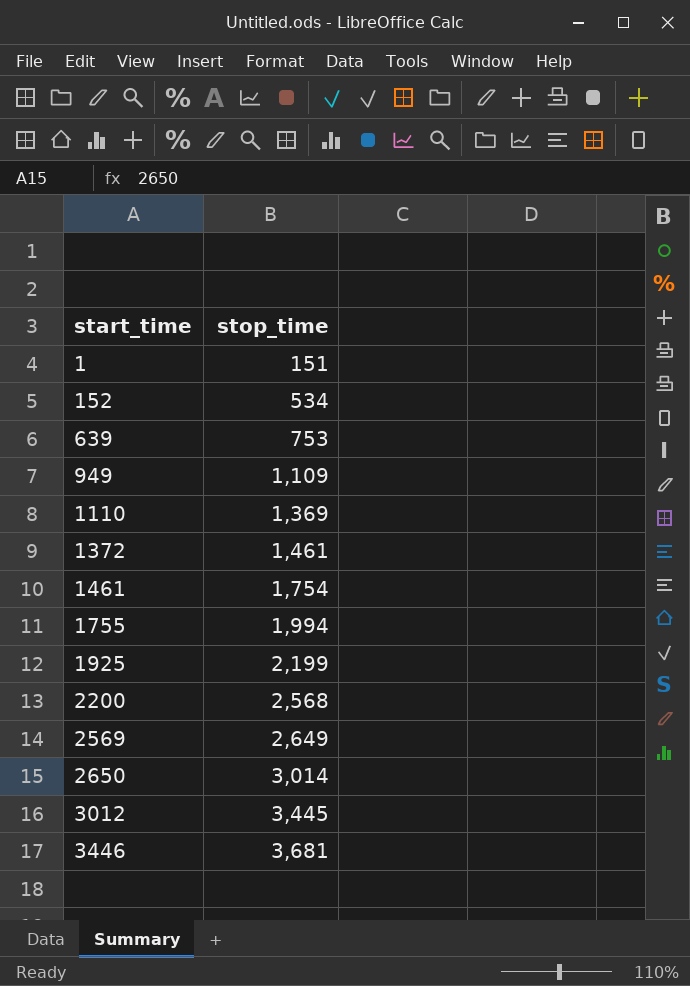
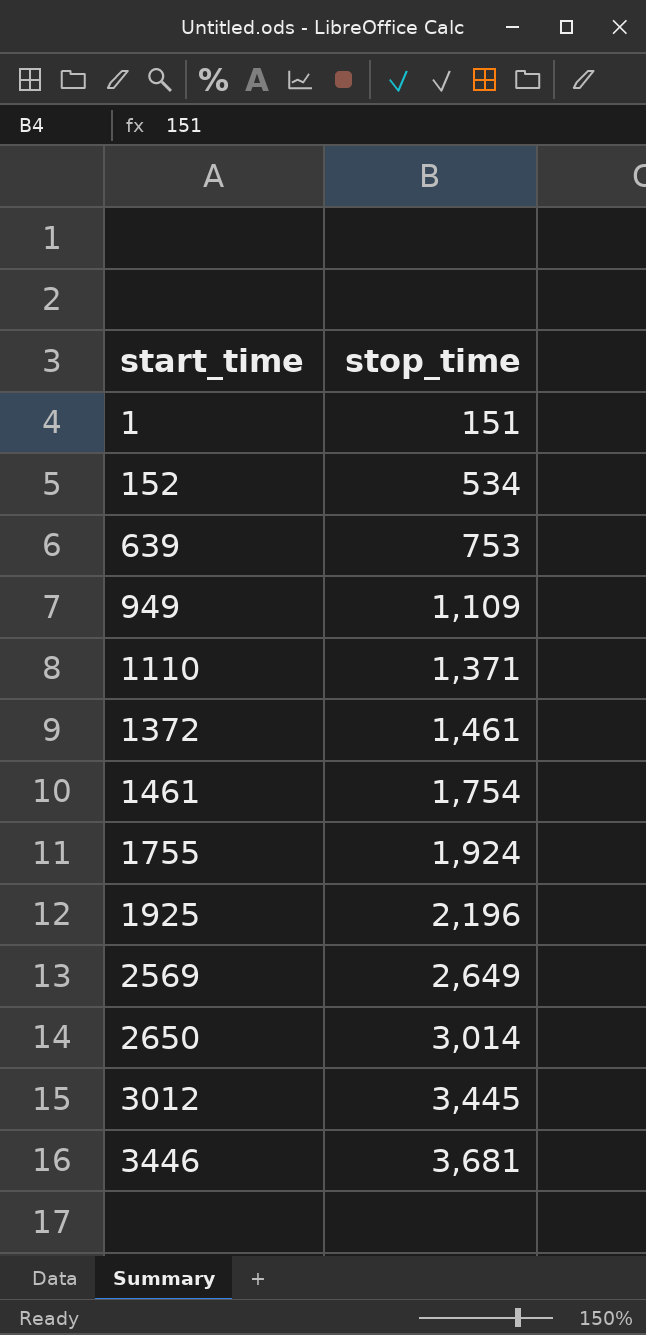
row 2200: 2,568 -> none
1110 | stop_time: 1,369 -> 1,371
1755 | stop_time: 1,994 -> 1,924
1925 | stop_time: 2,199 -> 2,196

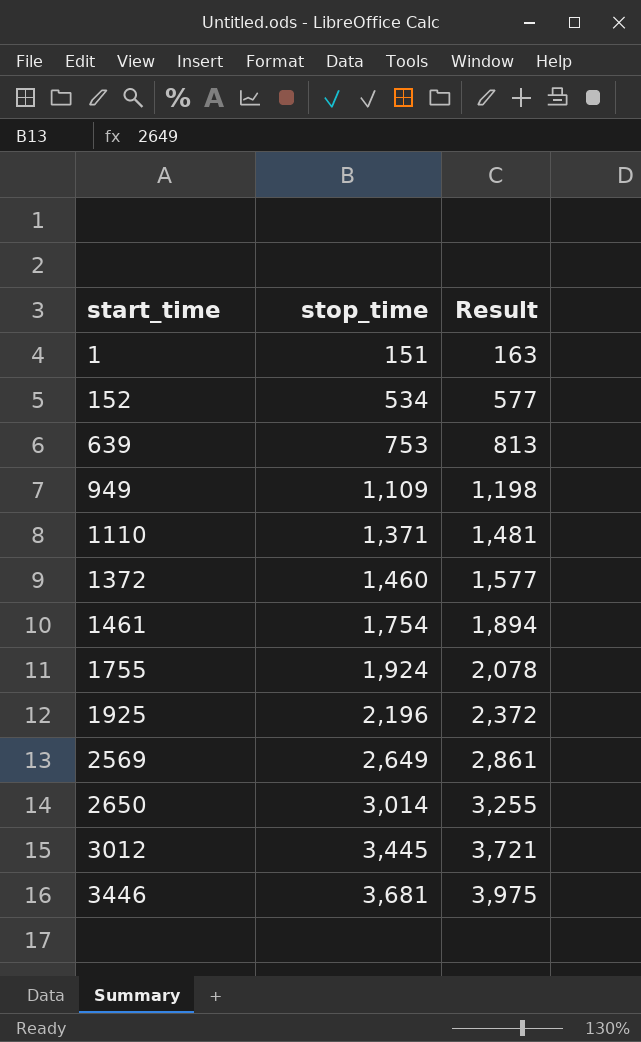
column Result | formula: none -> [stop_time] * 1.08
1372 | stop_time: 1,461 -> 1,460

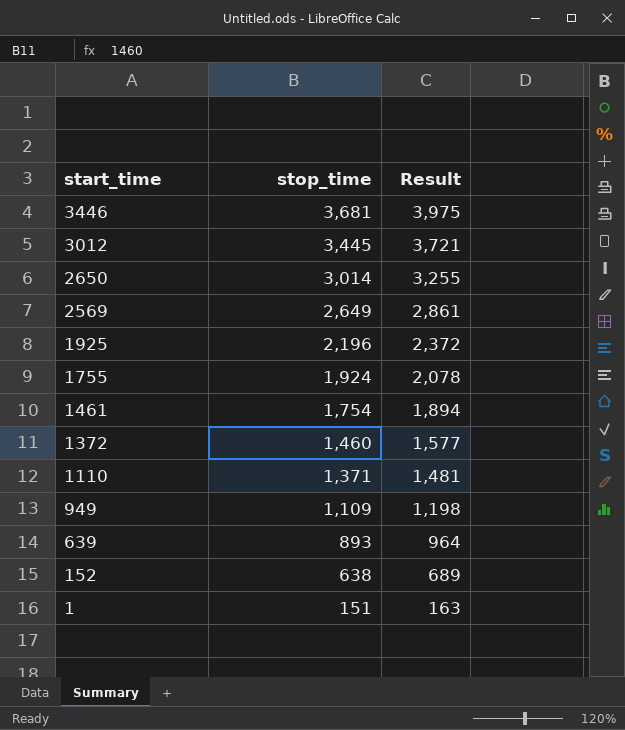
row order: start_time ascending -> start_time descending
639 | stop_time: 753 -> 893
639 | Result: 813 -> 964
152 | stop_time: 534 -> 638
152 | Result: 577 -> 689

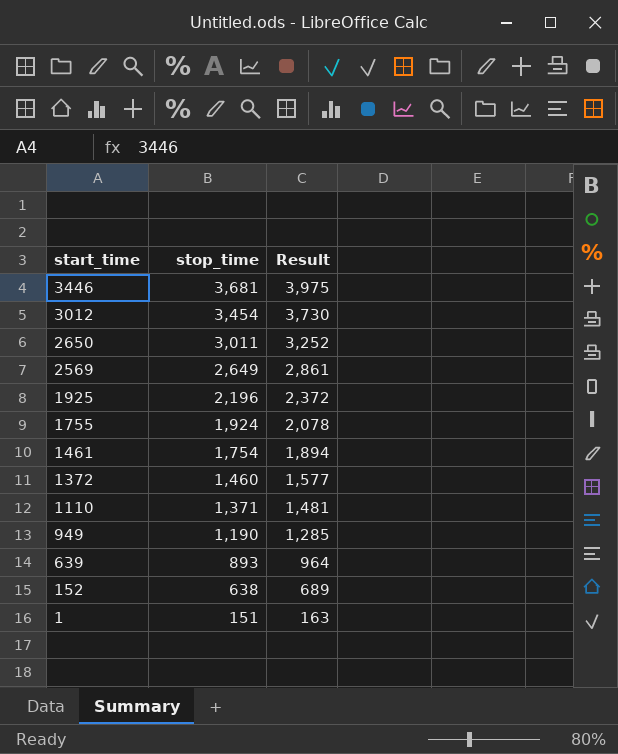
3012 | stop_time: 3,445 -> 3,454
3012 | Result: 3,721 -> 3,730
2650 | stop_time: 3,014 -> 3,011
2650 | Result: 3,255 -> 3,252
949 | stop_time: 1,109 -> 1,190
949 | Result: 1,198 -> 1,285

